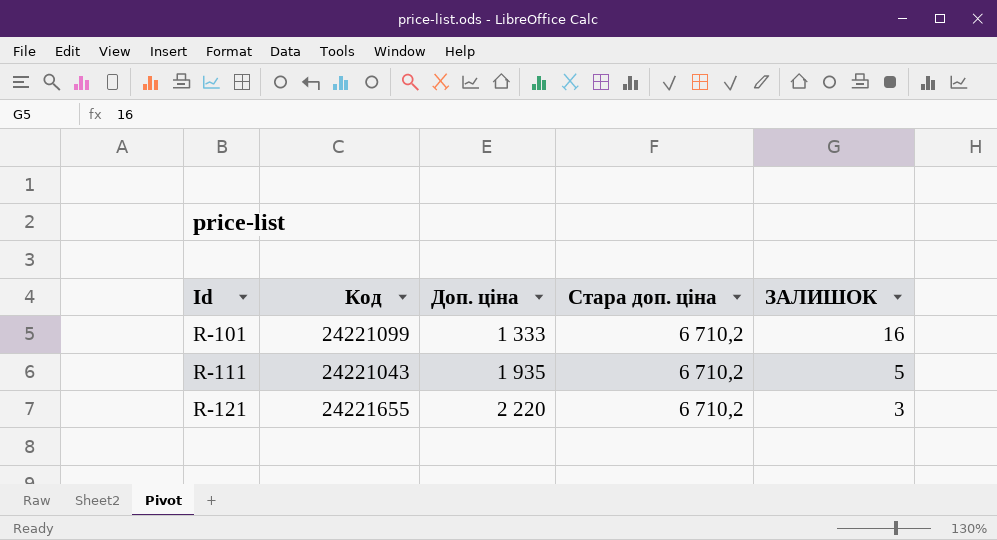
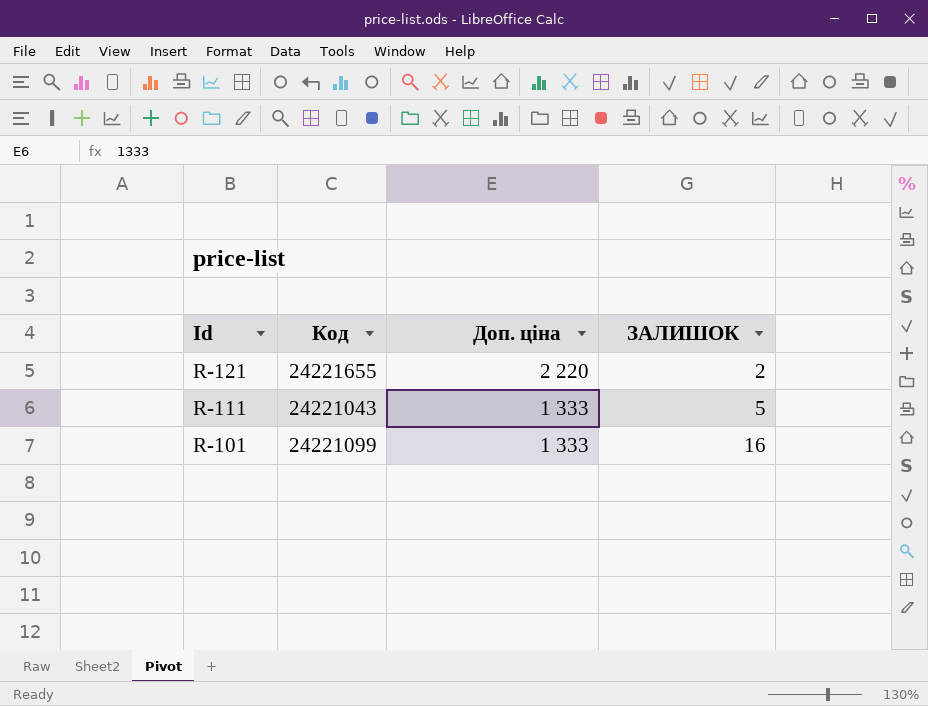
row order: Id ascending -> Id descending
column Стара доп. ціна | position: 4 -> none
R-121 | ЗАЛИШОК: 3 -> 2
R-111 | Доп. ціна: 1 935 -> 1 333

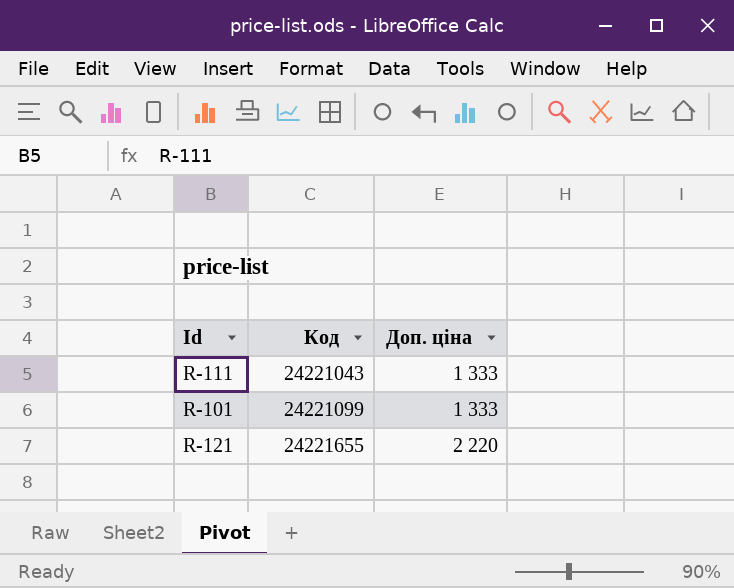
row order: Id descending -> Код ascending
column ЗАЛИШОК | position: 4 -> none

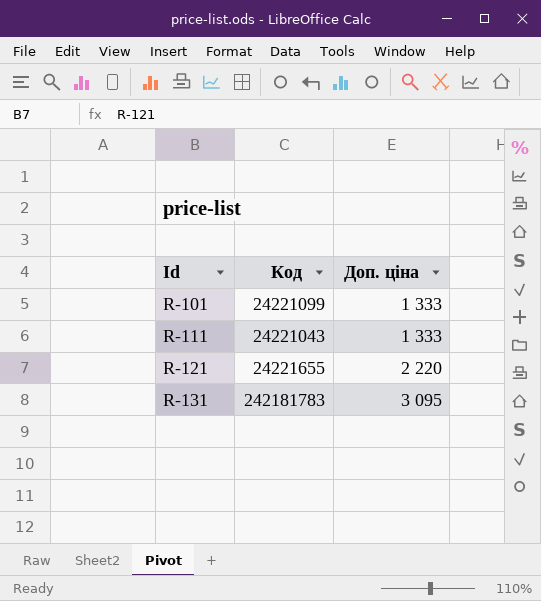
row order: Код ascending -> Id ascending
row R-131: none -> 242181783 | 3 095

